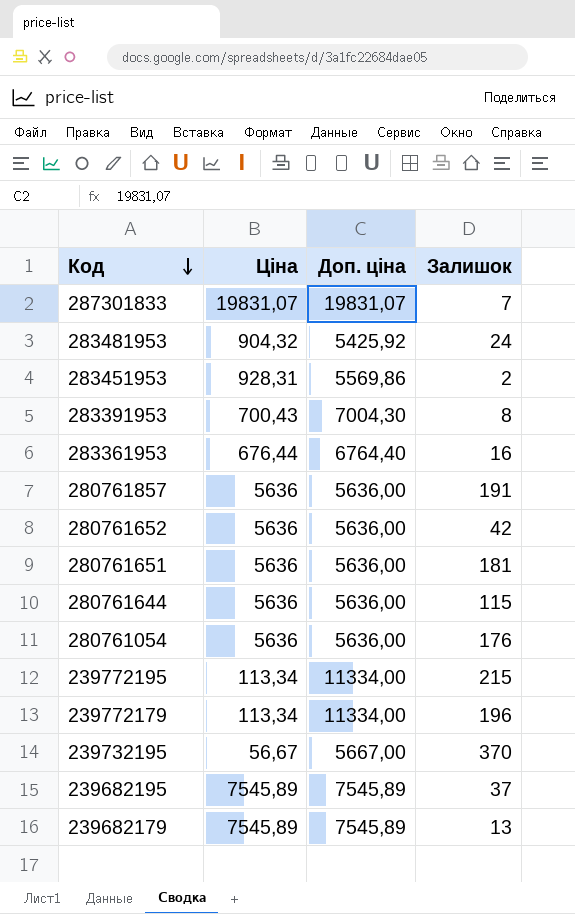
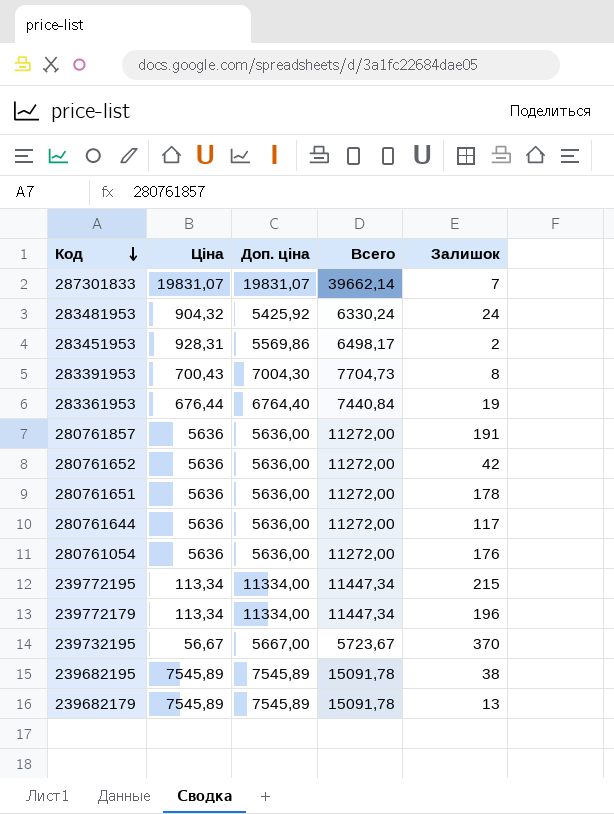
column Всего | formula: none -> [Ціна] + [Доп. ціна]
283361953 | Залишок: 16 -> 19
280761651 | Залишок: 181 -> 178
280761644 | Залишок: 115 -> 117
239682195 | Залишок: 37 -> 38

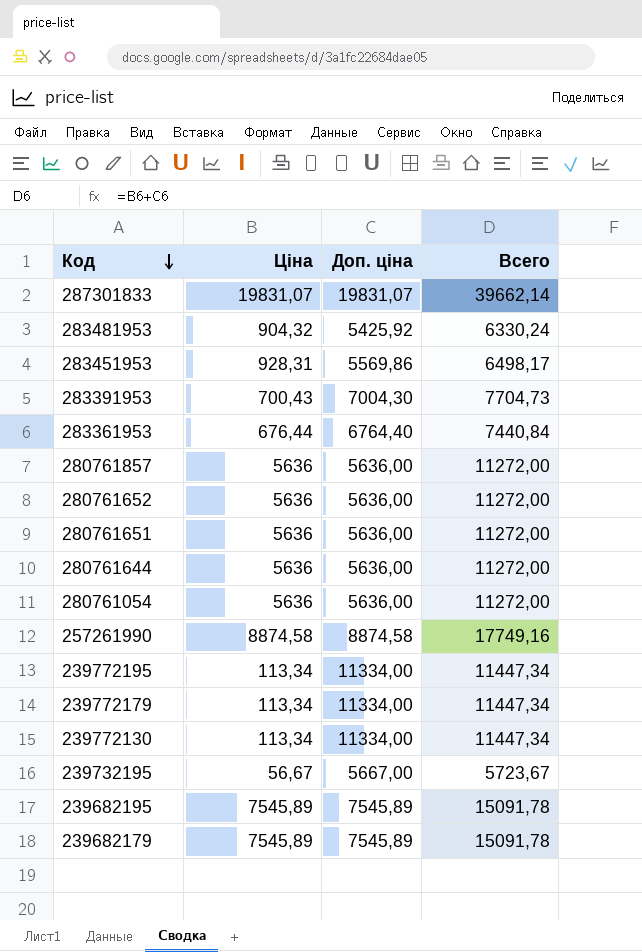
column Залишок | position: 5 -> none
row 257261990: none -> 8874,58 | 8874,58 | 17749,16
row 239772130: none -> 113,34 | 11334,00 | 11447,34

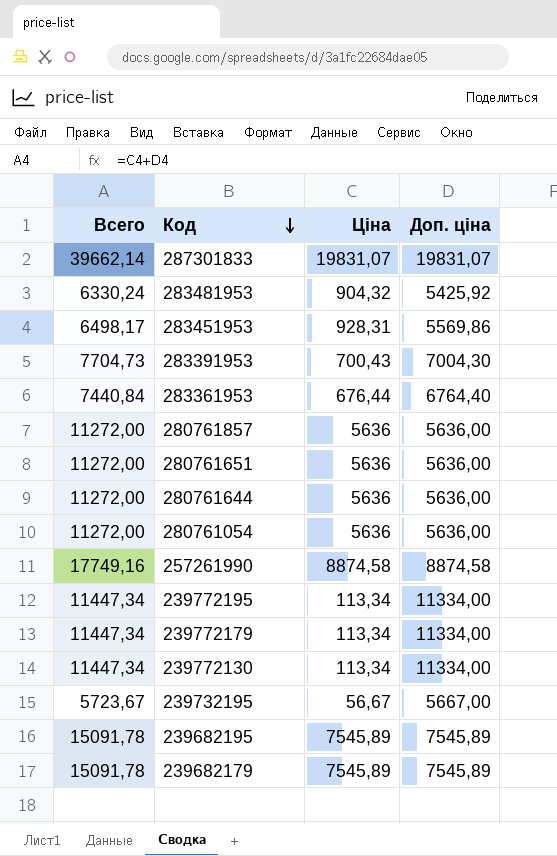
column Всего | position: 4 -> 1
row 280761652: 5636 | 5636,00 | 11272,00 -> none

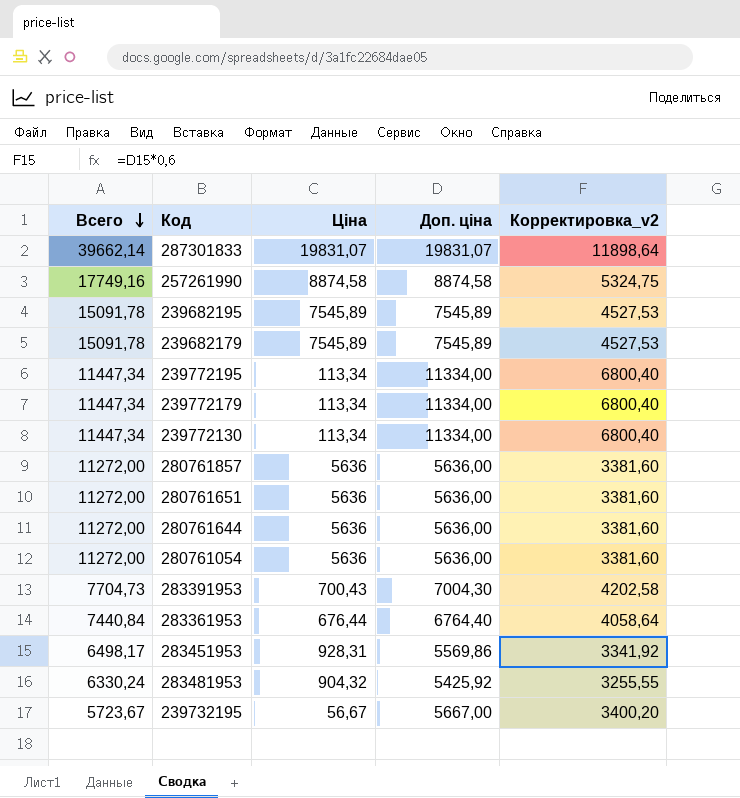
row order: Код descending -> Всего descending
column Корректировка_v2 | formula: none -> [Доп. ціна] * 0,6

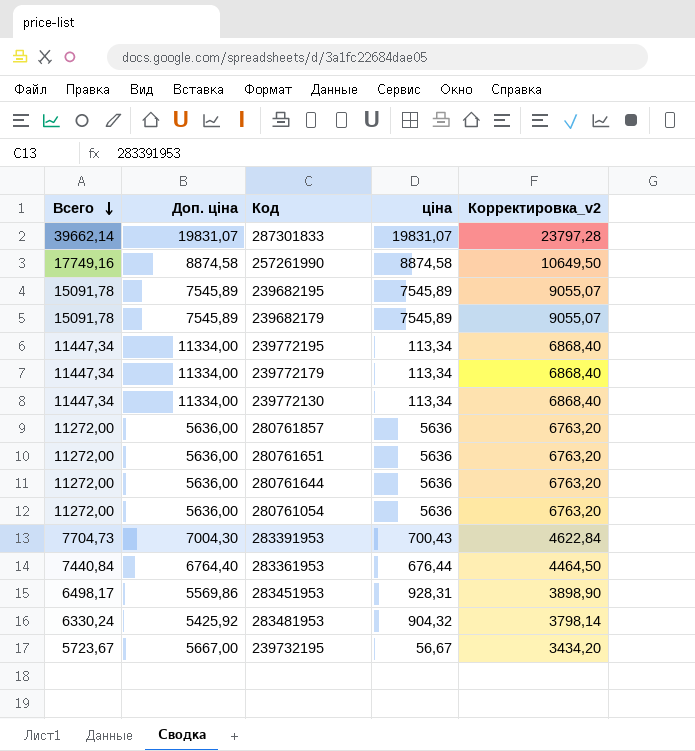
column Доп. ціна | position: 4 -> 2
column name: Ціна -> ціна
column Корректировка_v2 | formula: [Доп. ціна] * 0,6 -> [Всего] * 0,6

